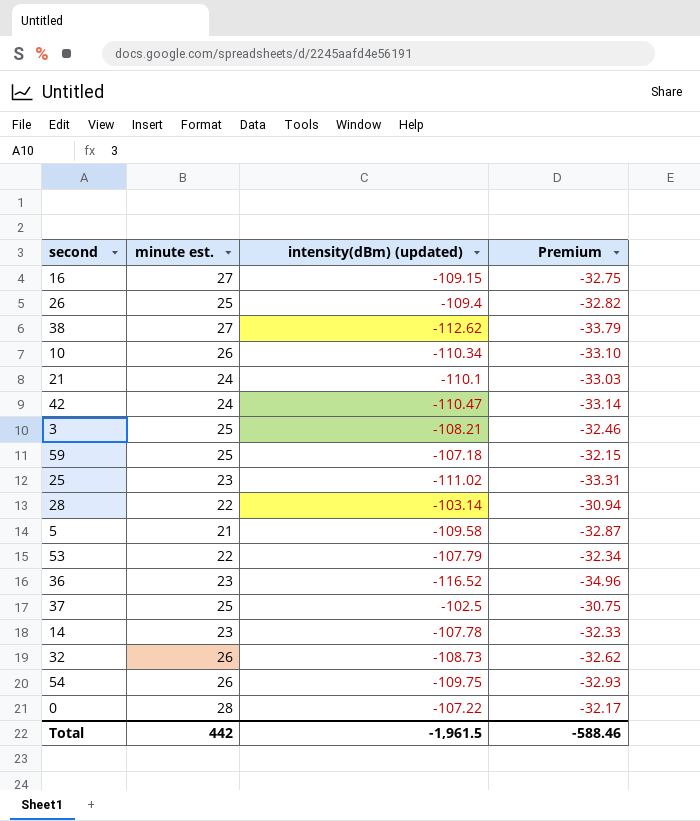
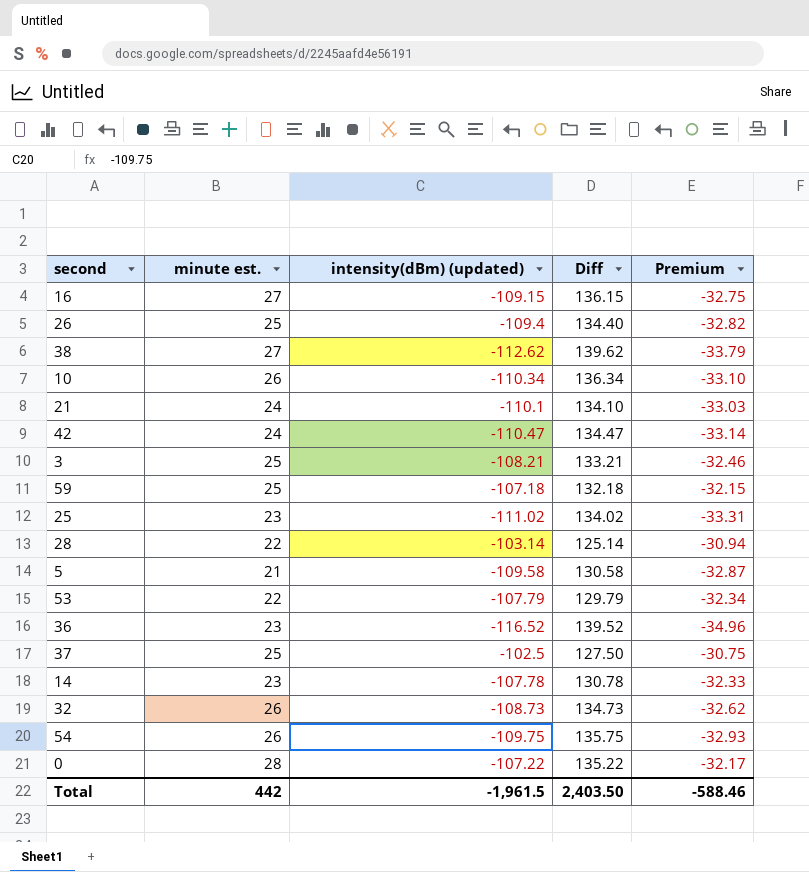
column Diff | formula: none -> [minute est.] - [intensity(dBm) (updated)]

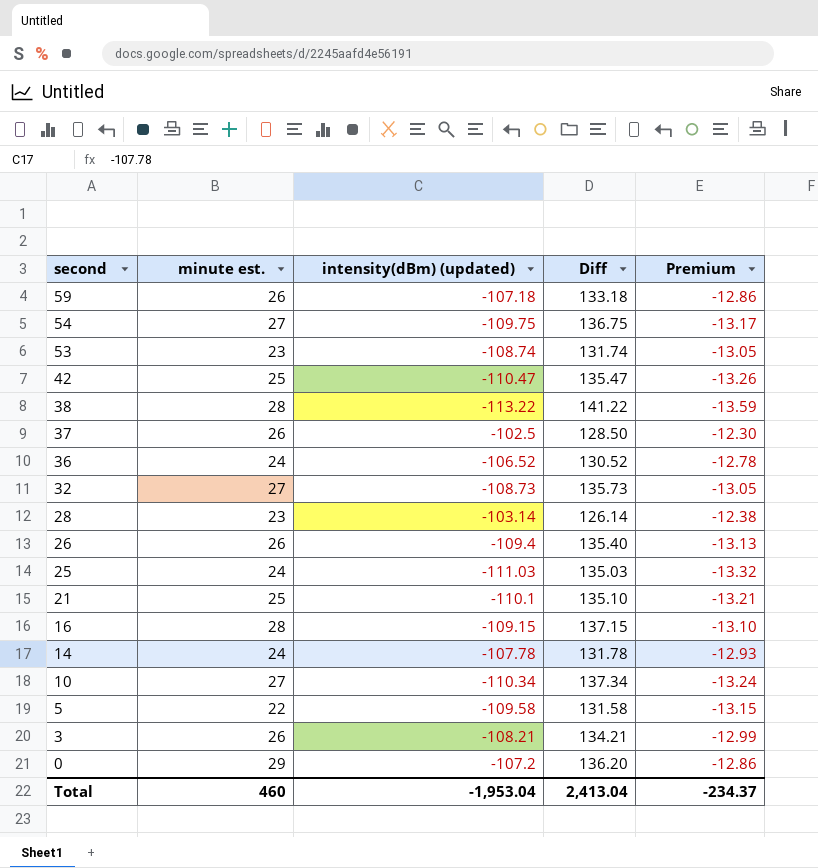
row order: none -> second descending
column Premium | formula: [intensity(dBm) (updated)] * 0.3 -> [intensity(dBm) (updated)] * 0.12
59 | minute est.: 25 -> 26
59 | Diff: 132.18 -> 133.18
54 | minute est.: 26 -> 27
54 | Diff: 135.75 -> 136.75
53 | minute est.: 22 -> 23
53 | intensity(dBm) (updated): -107.79 -> -108.74
53 | Diff: 129.79 -> 131.74
42 | minute est.: 24 -> 25
42 | Diff: 134.47 -> 135.47
38 | minute est.: 27 -> 28
38 | intensity(dBm) (updated): -112.62 -> -113.22
38 | Diff: 139.62 -> 141.22
37 | minute est.: 25 -> 26
37 | Diff: 127.50 -> 128.50
36 | minute est.: 23 -> 24
36 | intensity(dBm) (updated): -116.52 -> -106.52
36 | Diff: 139.52 -> 130.52
32 | minute est.: 26 -> 27
32 | Diff: 134.73 -> 135.73
28 | minute est.: 22 -> 23
28 | Diff: 125.14 -> 126.14
26 | minute est.: 25 -> 26
26 | Diff: 134.40 -> 135.40
25 | minute est.: 23 -> 24
25 | intensity(dBm) (updated): -111.02 -> -111.03
25 | Diff: 134.02 -> 135.03
21 | minute est.: 24 -> 25
21 | Diff: 134.10 -> 135.10
16 | minute est.: 27 -> 28
16 | Diff: 136.15 -> 137.15
14 | minute est.: 23 -> 24
14 | Diff: 130.78 -> 131.78
10 | minute est.: 26 -> 27
10 | Diff: 136.34 -> 137.34
5 | minute est.: 21 -> 22
5 | Diff: 130.58 -> 131.58
3 | minute est.: 25 -> 26
3 | Diff: 133.21 -> 134.21
0 | minute est.: 28 -> 29
0 | intensity(dBm) (updated): -107.22 -> -107.2
0 | Diff: 135.22 -> 136.20
Total | minute est.: 442 -> 460
Total | intensity(dBm) (updated): -1,961.5 -> -1,953.04
Total | Diff: 2,403.50 -> 2,413.04
Total | Premium: -588.46 -> -234.37

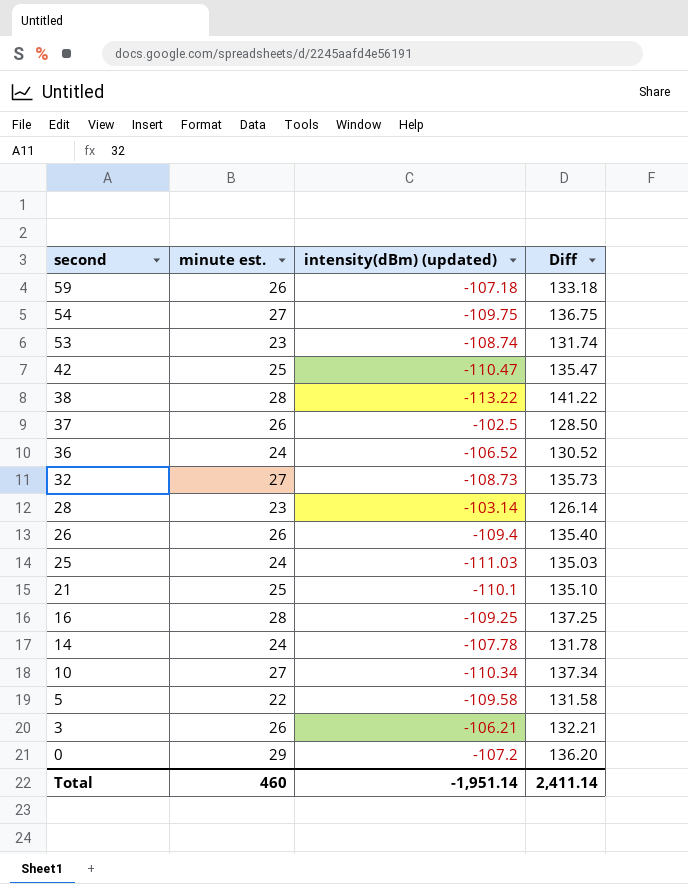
column Premium | formula: [intensity(dBm) (updated)] * 0.12 -> none
16 | intensity(dBm) (updated): -109.15 -> -109.25
16 | Diff: 137.15 -> 137.25
3 | intensity(dBm) (updated): -108.21 -> -106.21
3 | Diff: 134.21 -> 132.21
Total | intensity(dBm) (updated): -1,953.04 -> -1,951.14
Total | Diff: 2,413.04 -> 2,411.14

